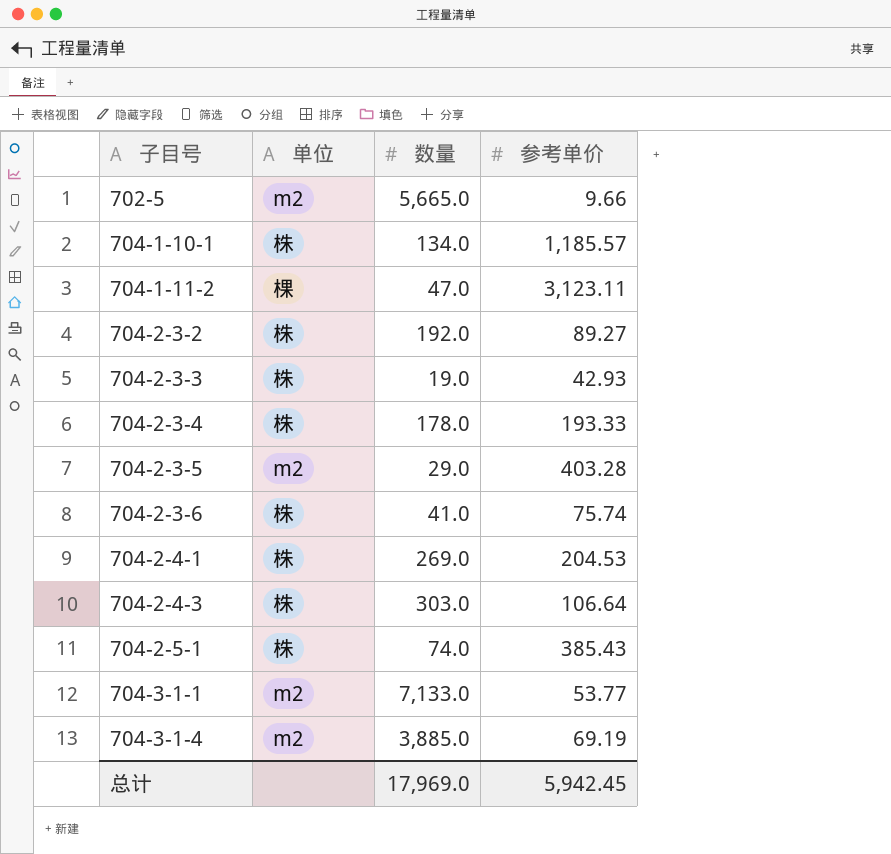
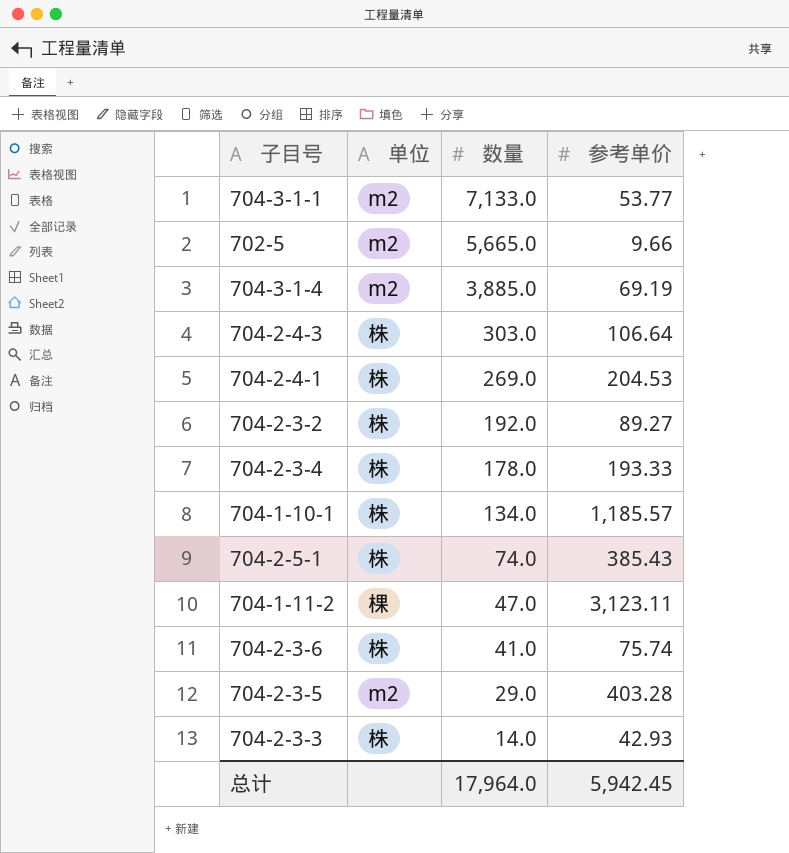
row order: 子目号 ascending -> 数量 descending
704-2-3-3 | 数量: 19.0 -> 14.0
总计 | 数量: 17,969.0 -> 17,964.0

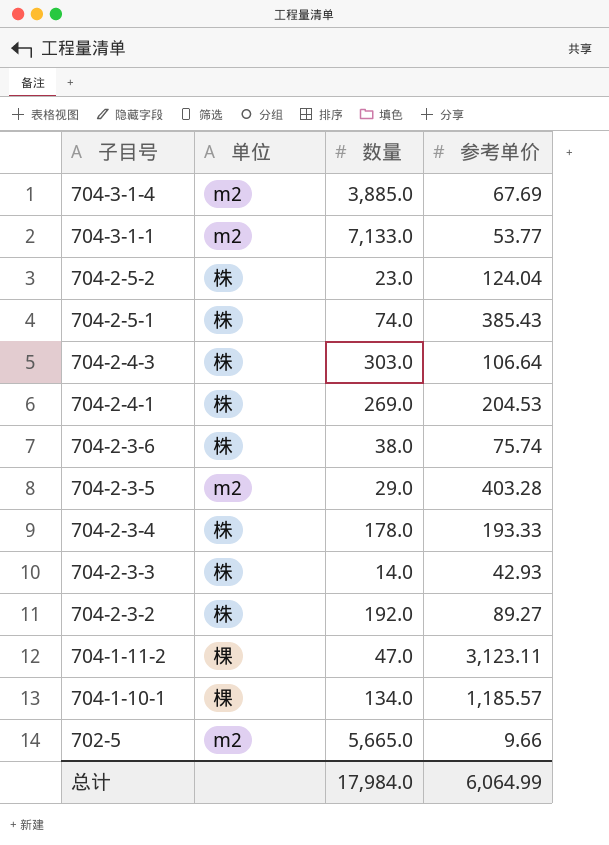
row order: 数量 descending -> 子目号 descending
704-3-1-4 | 参考单价: 69.19 -> 67.69
row 704-2-5-2: none -> 株 | 23.0 | 124.04
704-2-3-6 | 数量: 41.0 -> 38.0
704-1-10-1 | 单位: 株 -> 棵
总计 | 数量: 17,964.0 -> 17,984.0
总计 | 参考单价: 5,942.45 -> 6,064.99

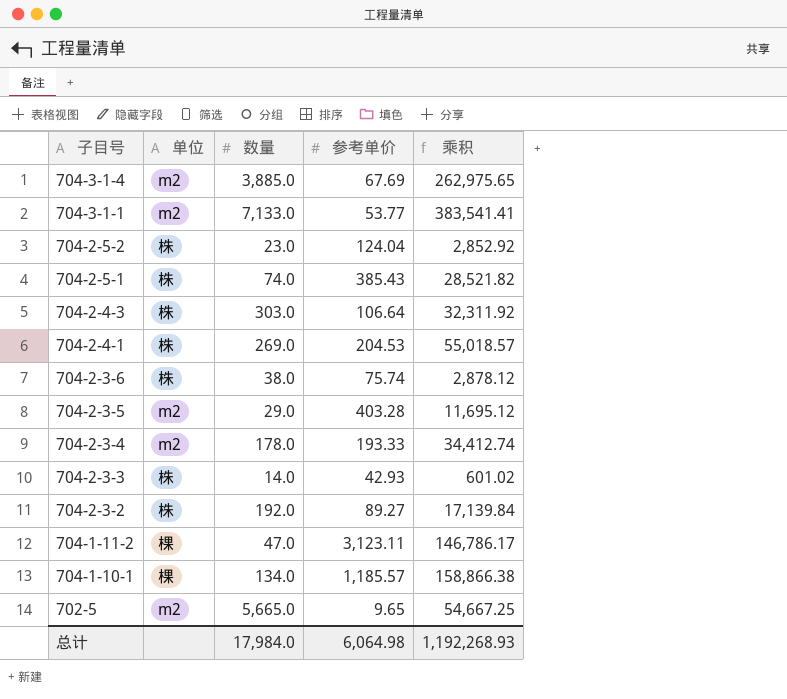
column 乘积 | formula: none -> [数量] * [参考单价]
704-2-3-4 | 单位: 株 -> m2
702-5 | 参考单价: 9.66 -> 9.65
总计 | 参考单价: 6,064.99 -> 6,064.98

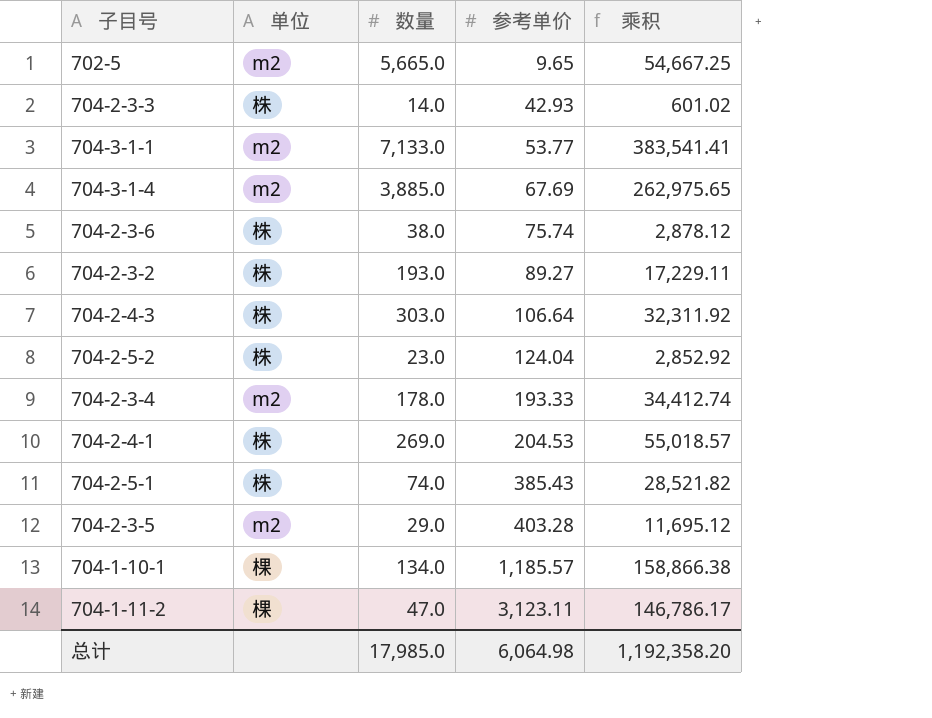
row order: 子目号 descending -> 参考单价 ascending
704-2-3-2 | 数量: 192.0 -> 193.0
704-2-3-2 | 乘积: 17,139.84 -> 17,229.11
总计 | 数量: 17,984.0 -> 17,985.0
总计 | 乘积: 1,192,268.93 -> 1,192,358.20

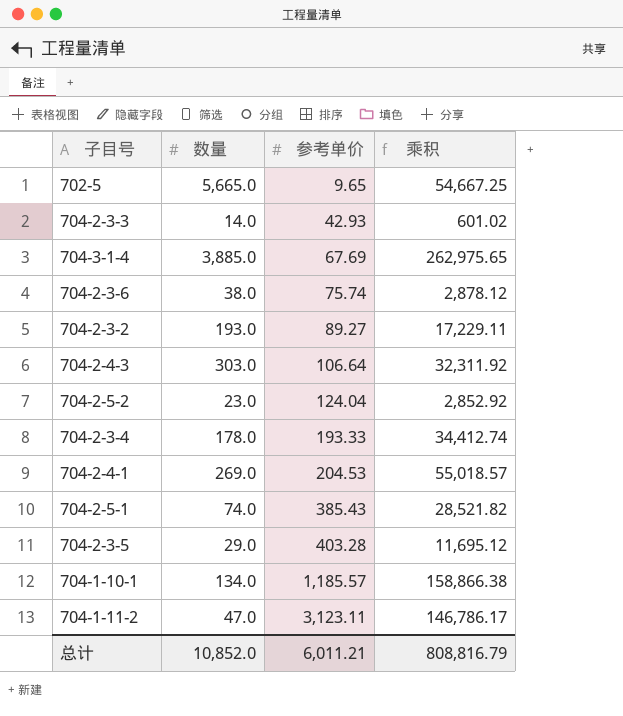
column 单位 | position: 2 -> none
row 704-3-1-1: m2 | 7,133.0 | 53.77 | 383,541.41 -> none
总计 | 数量: 17,985.0 -> 10,852.0
总计 | 参考单价: 6,064.98 -> 6,011.21
总计 | 乘积: 1,192,358.20 -> 808,816.79

